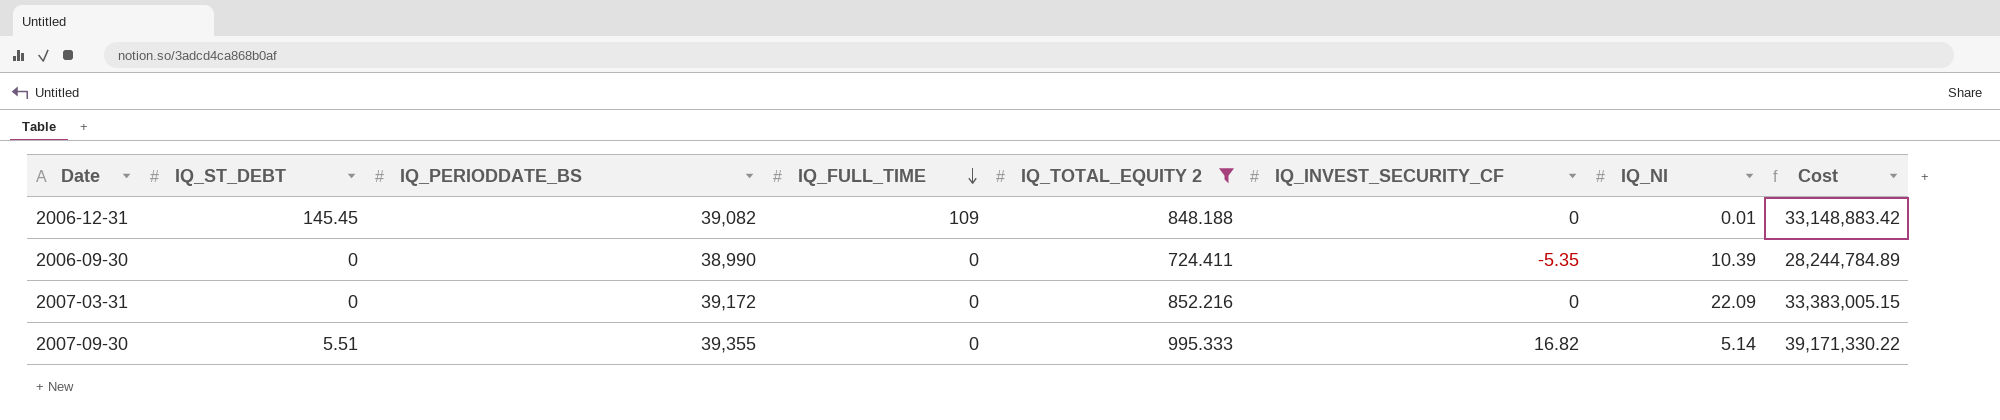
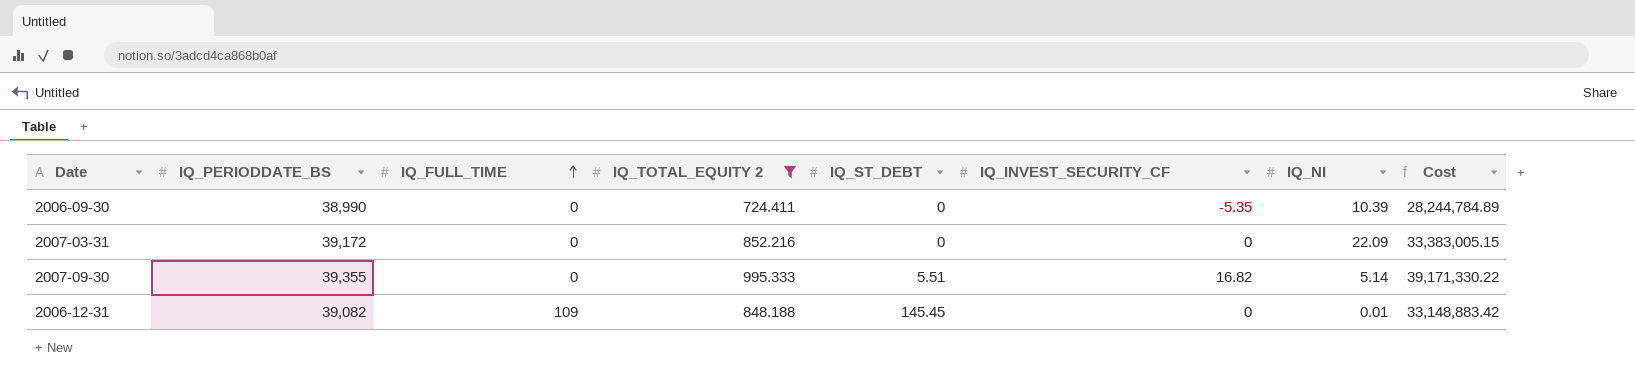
row order: IQ_FULL_TIME descending -> IQ_FULL_TIME ascending
column IQ_ST_DEBT | position: 2 -> 5

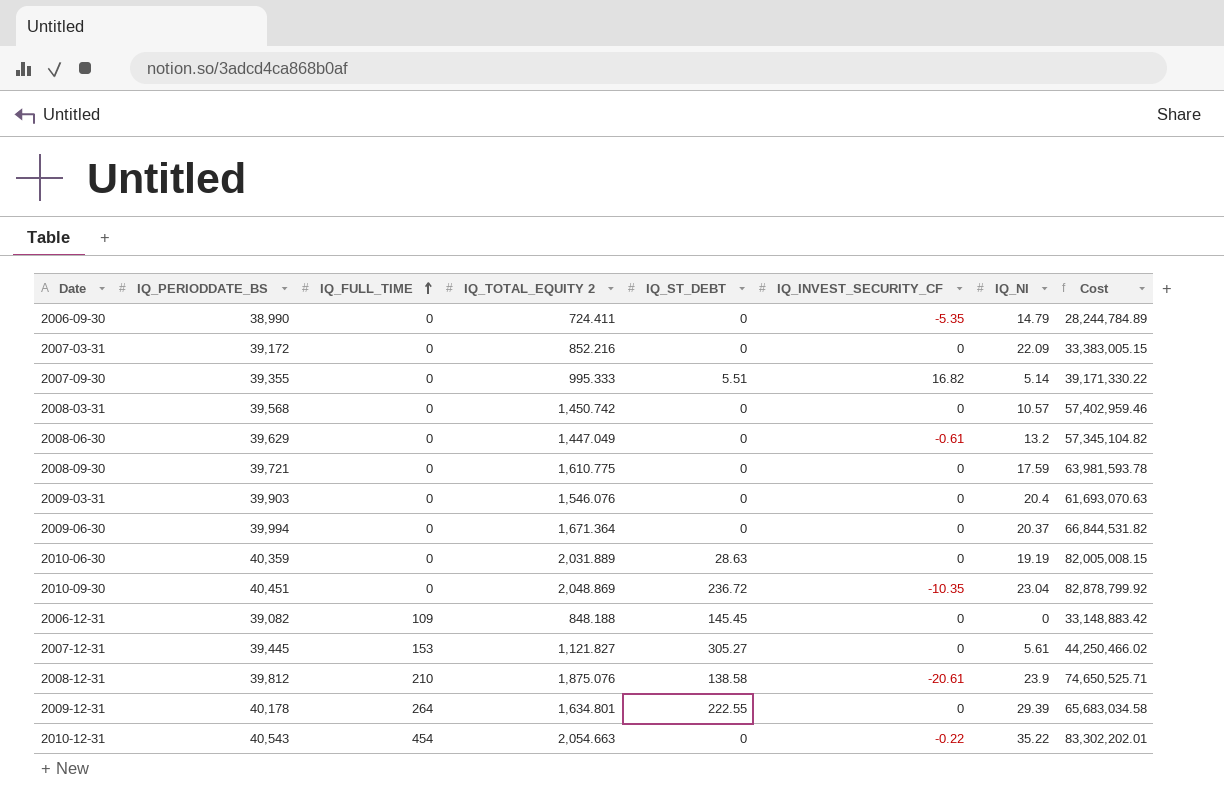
filter: IQ_TOTAL_EQUITY 2 <= 995.333 -> none
2006-09-30 | IQ_NI: 10.39 -> 14.79
2006-12-31 | IQ_NI: 0.01 -> 0

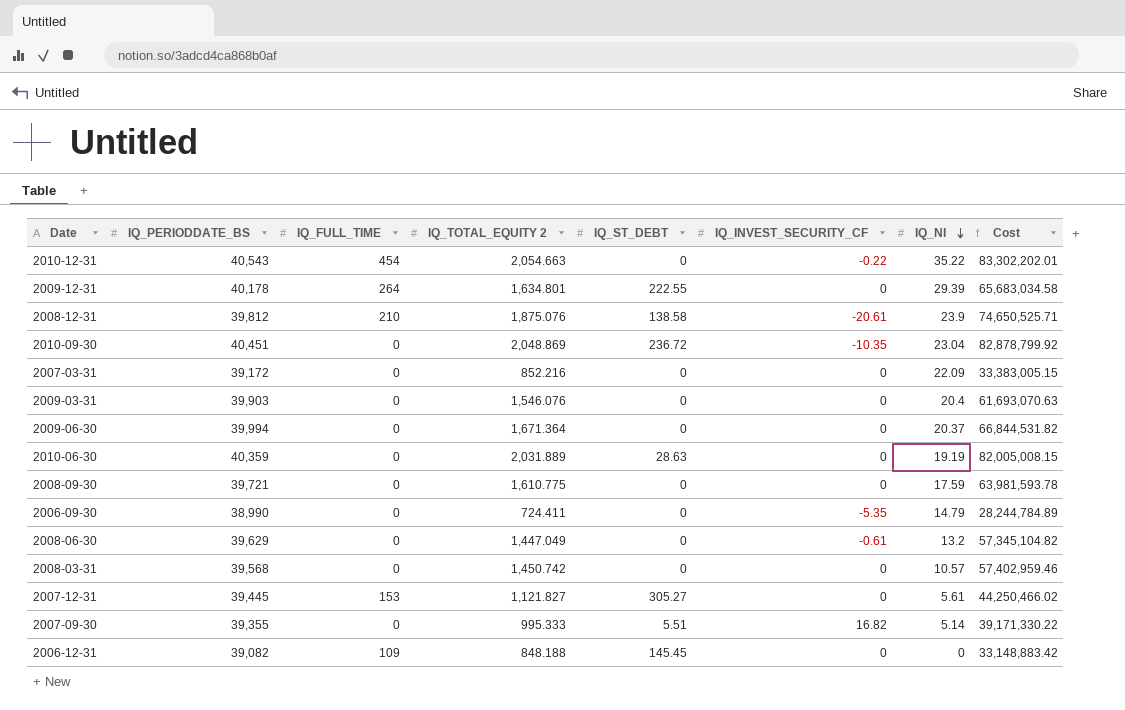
row order: IQ_FULL_TIME ascending -> IQ_NI descending

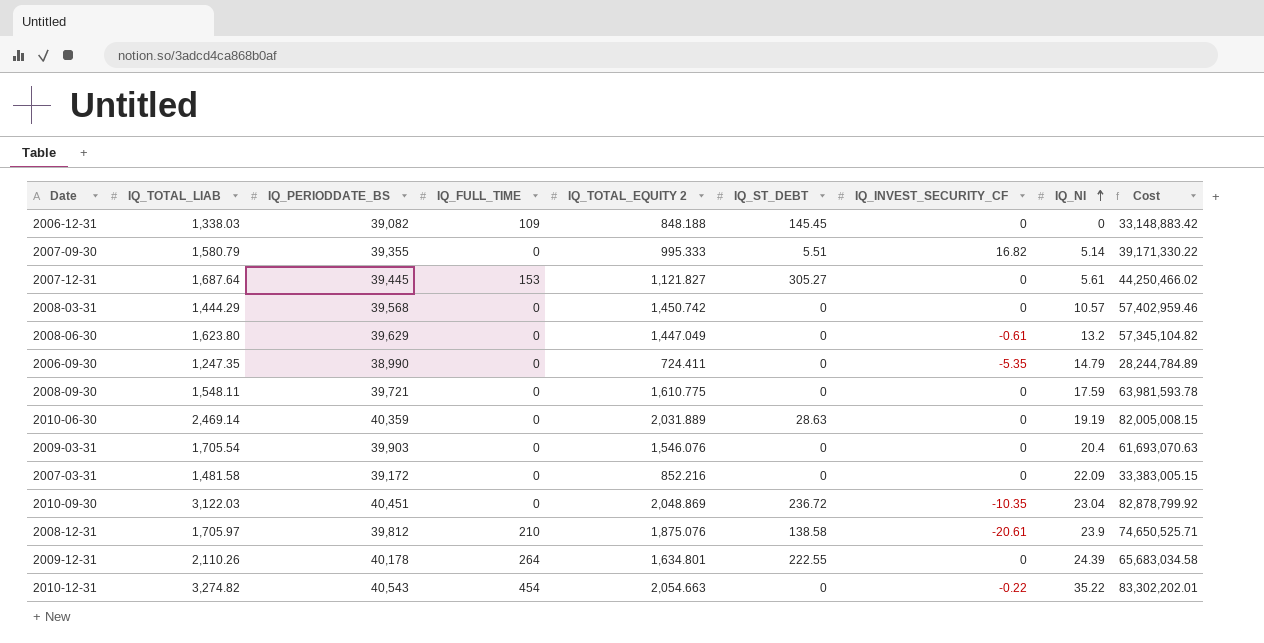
row order: IQ_NI descending -> IQ_NI ascending
column IQ_TOTAL_LIAB | position: none -> 2
row 2009-06-30: 39,994 | 0 | 1,671.364 | 0 | 0 | 20.37 | 66,844,531.82 -> none
2009-12-31 | IQ_NI: 29.39 -> 24.39

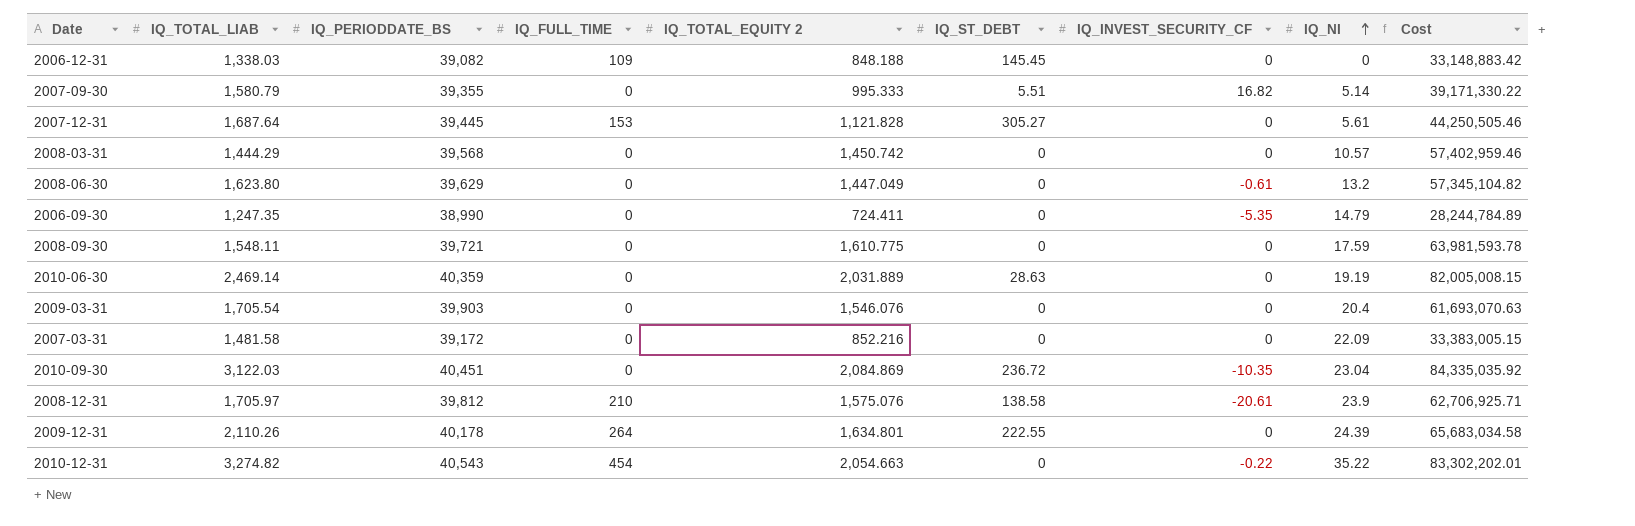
2007-12-31 | IQ_TOTAL_EQUITY 2: 1,121.827 -> 1,121.828
2007-12-31 | Cost: 44,250,466.02 -> 44,250,505.46
2010-09-30 | IQ_TOTAL_EQUITY 2: 2,048.869 -> 2,084.869
2010-09-30 | Cost: 82,878,799.92 -> 84,335,035.92
2008-12-31 | IQ_TOTAL_EQUITY 2: 1,875.076 -> 1,575.076
2008-12-31 | Cost: 74,650,525.71 -> 62,706,925.71

